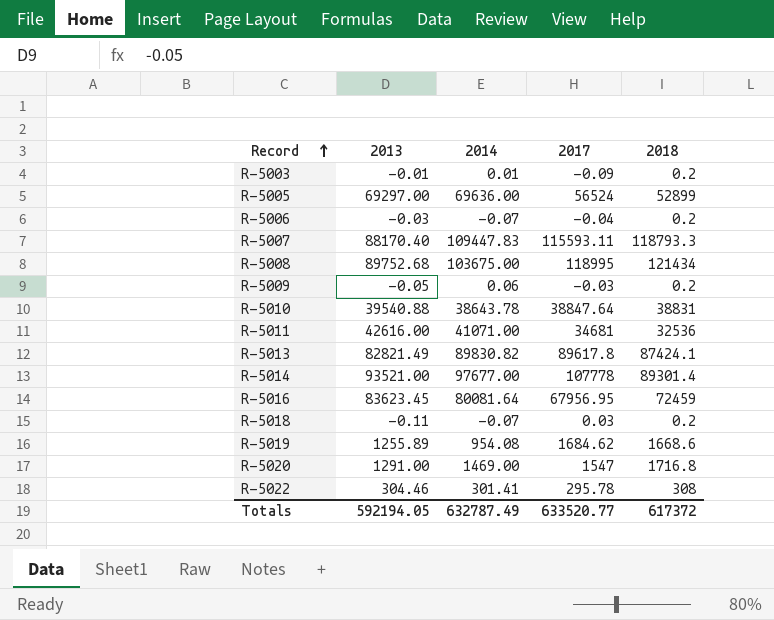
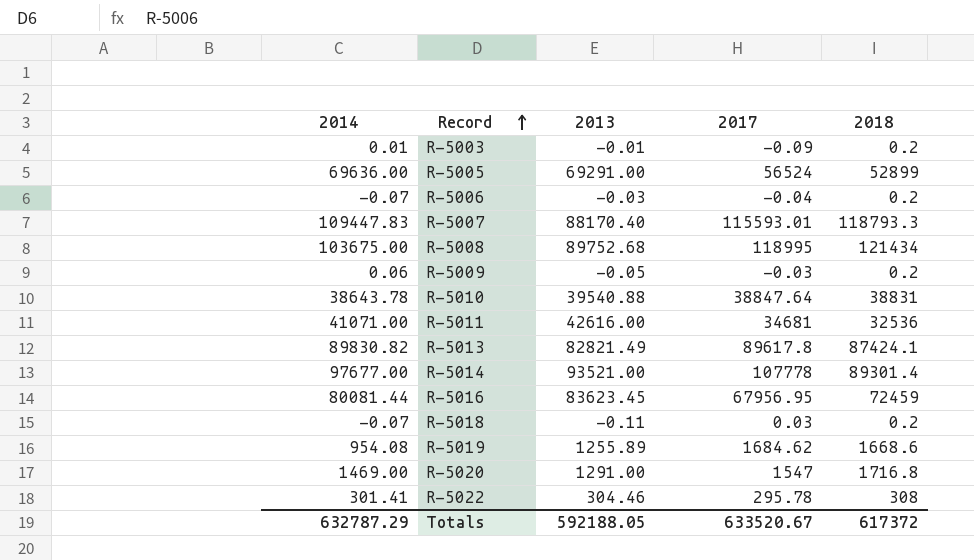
column 2014 | position: 3 -> 1
R-5005 | 2013: 69297.00 -> 69291.00
R-5007 | 2017: 115593.11 -> 115593.01
R-5016 | 2014: 80081.64 -> 80081.44
Totals | 2014: 632787.49 -> 632787.29
Totals | 2013: 592194.05 -> 592188.05
Totals | 2017: 633520.77 -> 633520.67

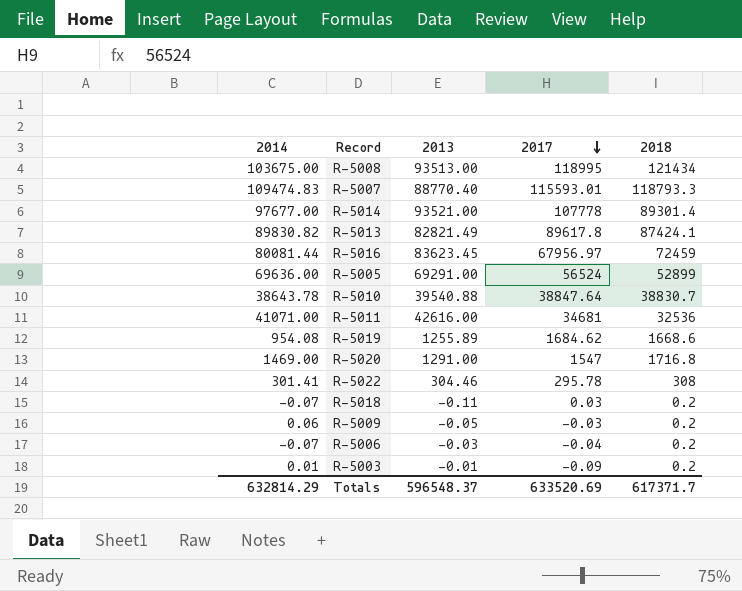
row order: Record ascending -> 2017 descending
R-5008 | 2013: 89752.68 -> 93513.00
R-5007 | 2014: 109447.83 -> 109474.83
R-5007 | 2013: 88170.40 -> 88770.40
R-5016 | 2017: 67956.95 -> 67956.97
R-5010 | 2018: 38831 -> 38830.7
Totals | 2014: 632787.29 -> 632814.29
Totals | 2013: 592188.05 -> 596548.37
Totals | 2017: 633520.67 -> 633520.69
Totals | 2018: 617372 -> 617371.7

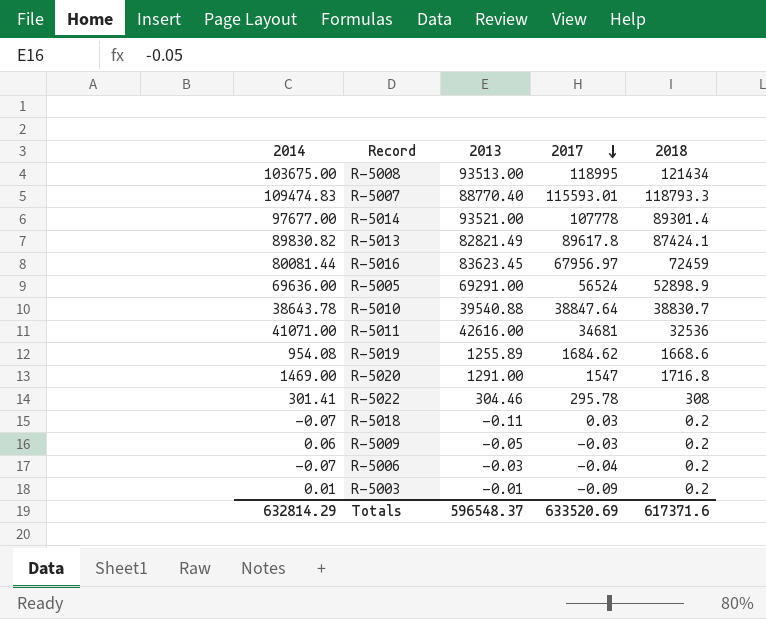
R-5005 | 2018: 52899 -> 52898.9
Totals | 2018: 617371.7 -> 617371.6

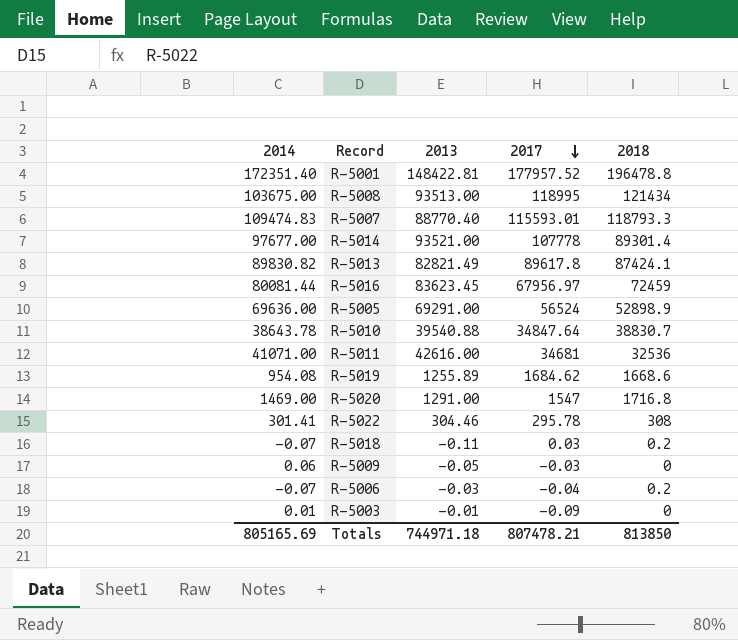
row R-5001: none -> 172351.40 | 148422.81 | 177957.52 | 196478.8
R-5010 | 2017: 38847.64 -> 34847.64
R-5009 | 2018: 0.2 -> 0
R-5003 | 2018: 0.2 -> 0
Totals | 2014: 632814.29 -> 805165.69
Totals | 2013: 596548.37 -> 744971.18
Totals | 2017: 633520.69 -> 807478.21
Totals | 2018: 617371.6 -> 813850

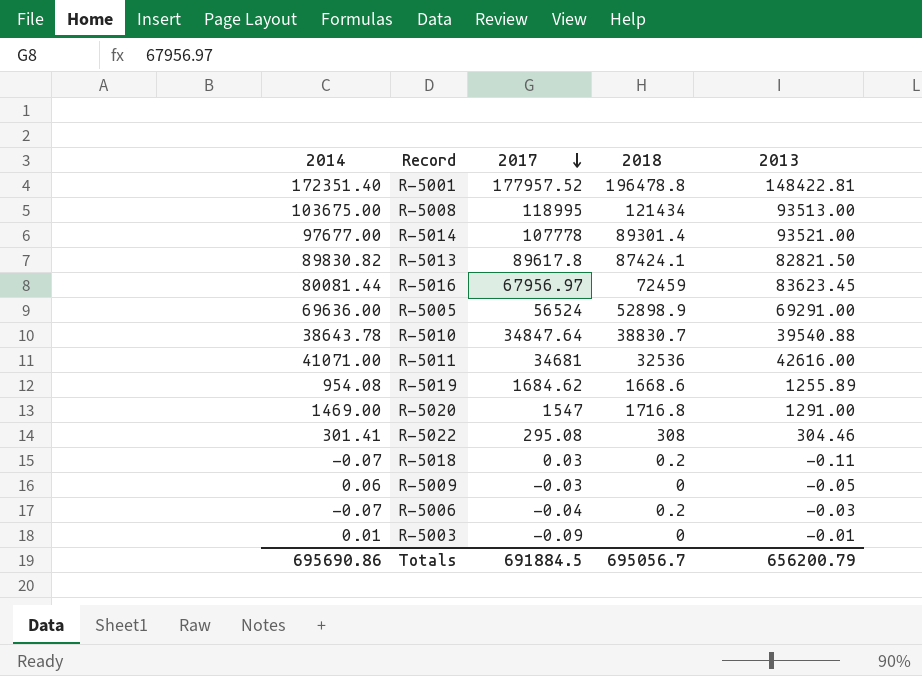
column 2013 | position: 3 -> 5
row R-5007: 109474.83 | 88770.40 | 115593.01 | 118793.3 -> none
R-5013 | 2013: 82821.49 -> 82821.50
R-5022 | 2017: 295.78 -> 295.08
Totals | 2014: 805165.69 -> 695690.86
Totals | 2017: 807478.21 -> 691884.5
Totals | 2018: 813850 -> 695056.7
Totals | 2013: 744971.18 -> 656200.79

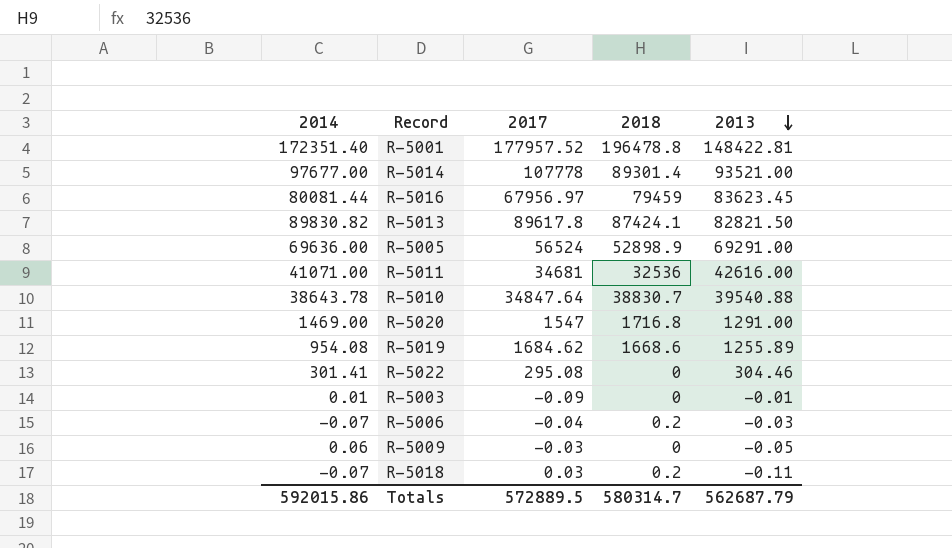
row order: 2017 descending -> 2013 descending
row R-5008: 103675.00 | 118995 | 121434 | 93513.00 -> none
R-5016 | 2018: 72459 -> 79459
R-5022 | 2018: 308 -> 0
Totals | 2014: 695690.86 -> 592015.86
Totals | 2017: 691884.5 -> 572889.5
Totals | 2018: 695056.7 -> 580314.7
Totals | 2013: 656200.79 -> 562687.79

